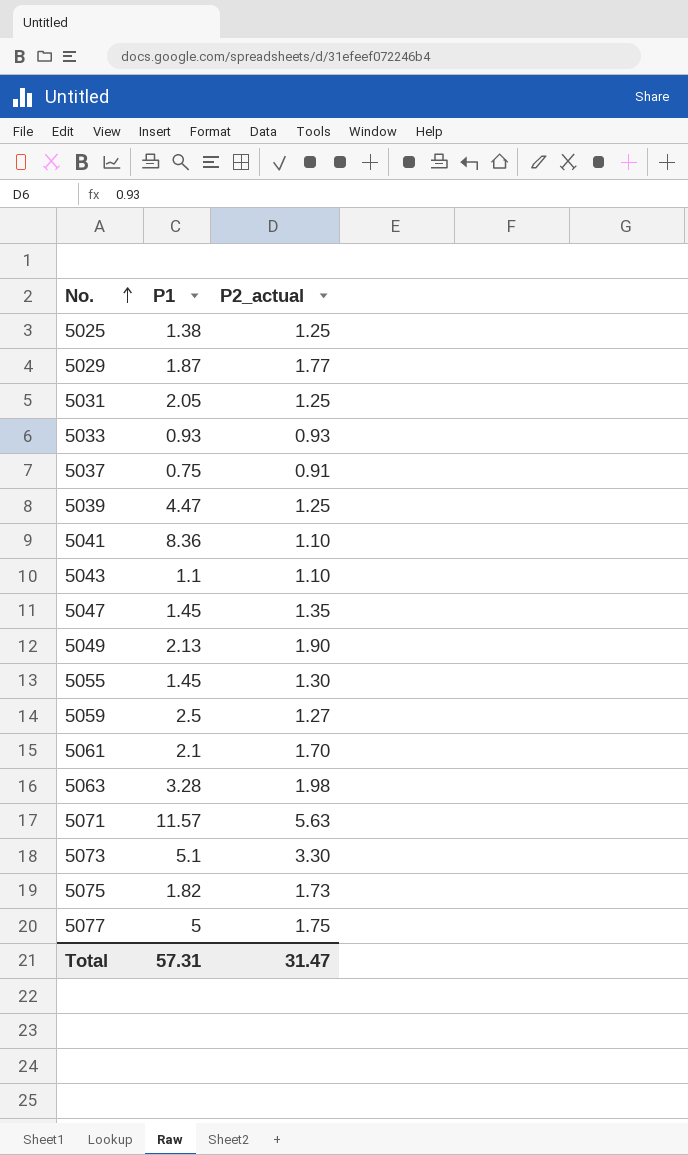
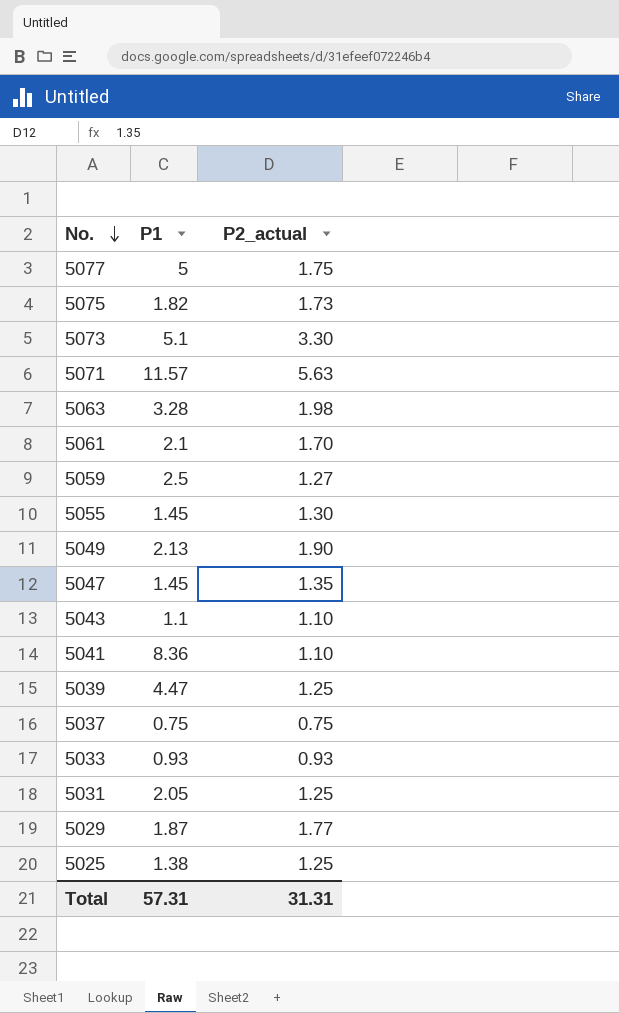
row order: No. ascending -> No. descending
5037 | P2_actual: 0.91 -> 0.75
Total | P2_actual: 31.47 -> 31.31

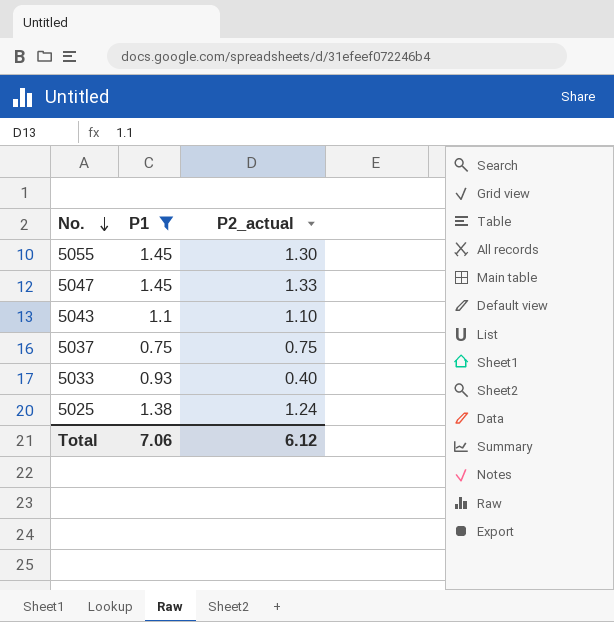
filter: none -> P1 <= 1.45
5047 | P2_actual: 1.35 -> 1.33
5033 | P2_actual: 0.93 -> 0.40
5025 | P2_actual: 1.25 -> 1.24
Total | P1: 57.31 -> 7.06
Total | P2_actual: 31.31 -> 6.12

